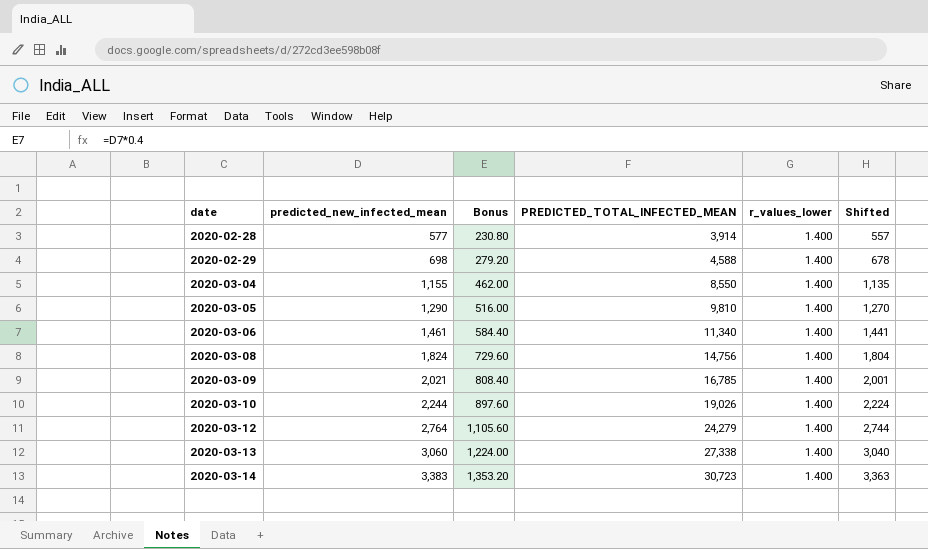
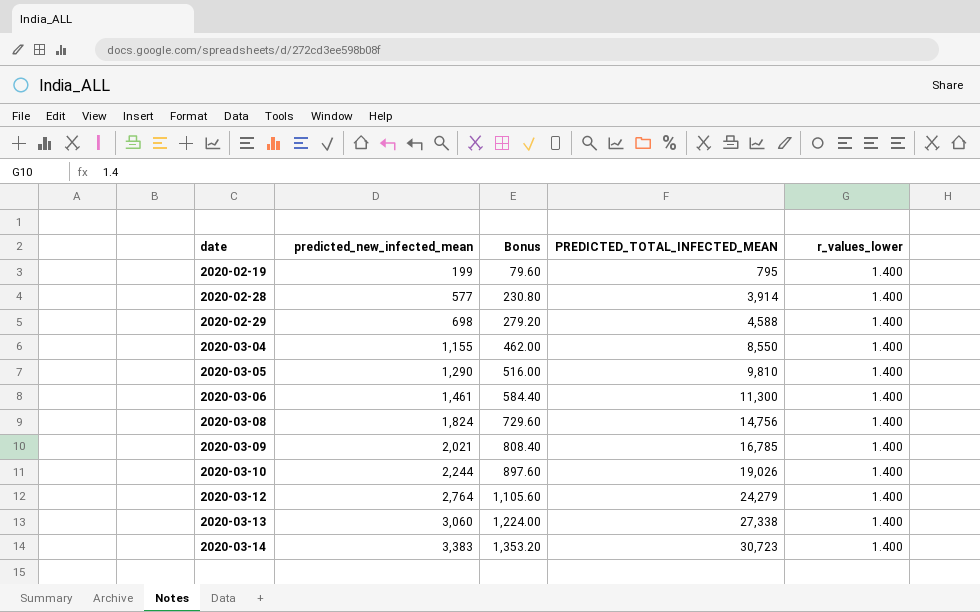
column Shifted | formula: [predicted_new_infected_mean] - 20 -> none
row 2020-02-19: none -> 199 | 79.60 | 795 | 1.400
2020-03-06 | PREDICTED_TOTAL_INFECTED_MEAN: 11,340 -> 11,300

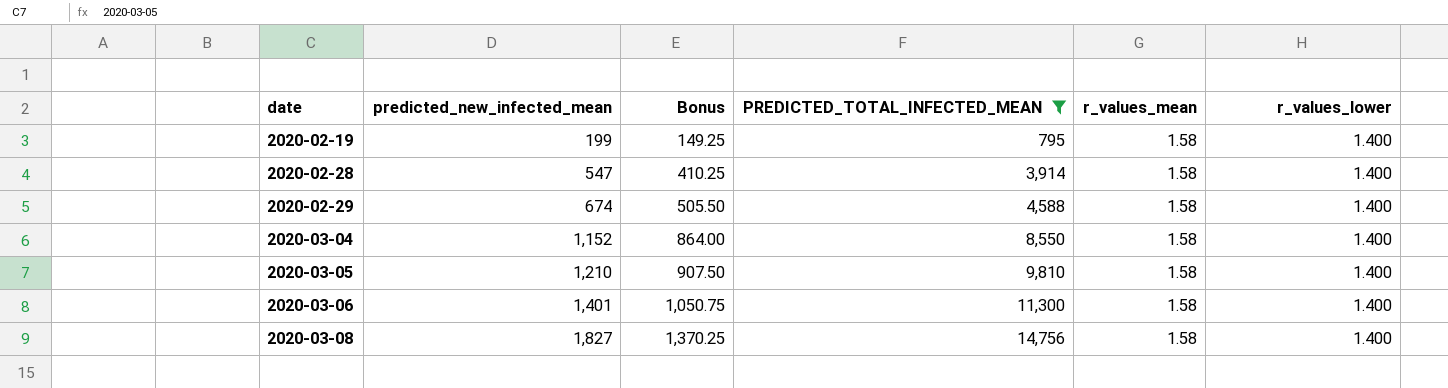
filter: none -> PREDICTED_TOTAL_INFECTED_MEAN <= 14,756
column Bonus | formula: [predicted_new_infected_mean] * 0.4 -> [predicted_new_infected_mean] * 0.75
column r_values_mean | position: none -> 5
2020-02-28 | predicted_new_infected_mean: 577 -> 547
2020-02-29 | predicted_new_infected_mean: 698 -> 674
2020-03-04 | predicted_new_infected_mean: 1,155 -> 1,152
2020-03-05 | predicted_new_infected_mean: 1,290 -> 1,210
2020-03-06 | predicted_new_infected_mean: 1,461 -> 1,401
2020-03-08 | predicted_new_infected_mean: 1,824 -> 1,827

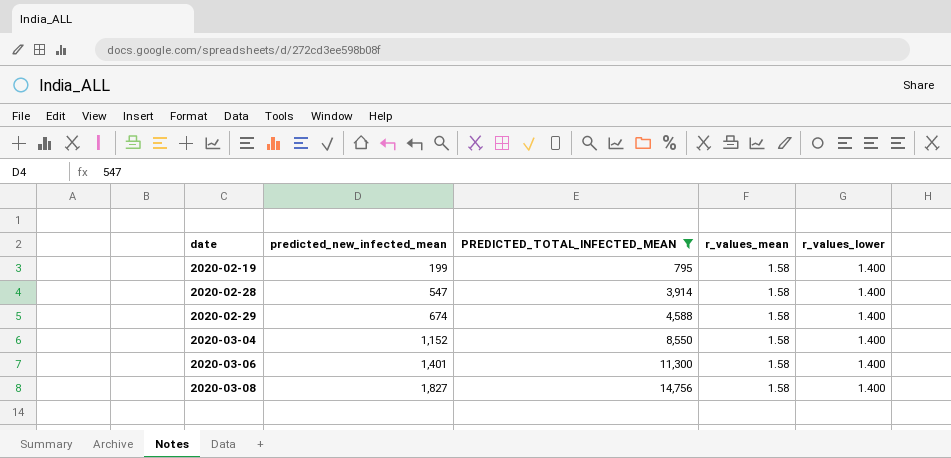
column Bonus | formula: [predicted_new_infected_mean] * 0.75 -> none
row 2020-03-05: 1,210 | 907.50 | 9,810 | 1.58 | 1.400 -> none

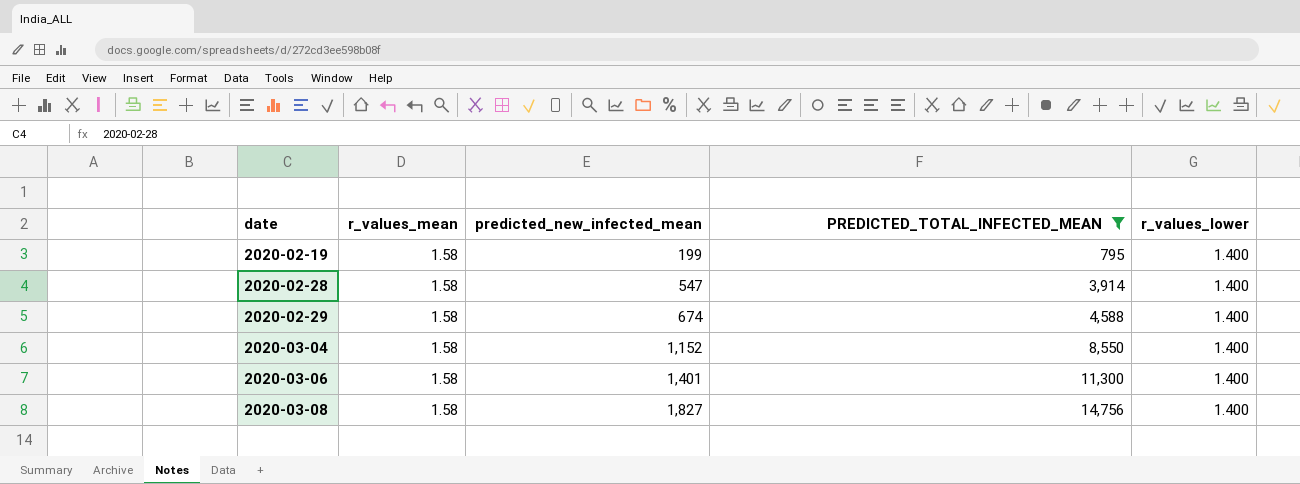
column r_values_mean | position: 4 -> 2

